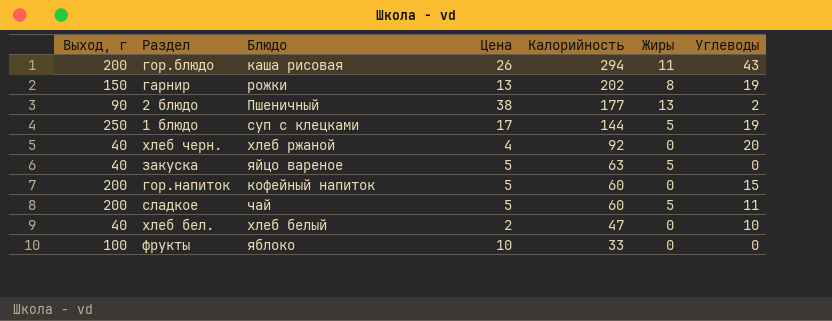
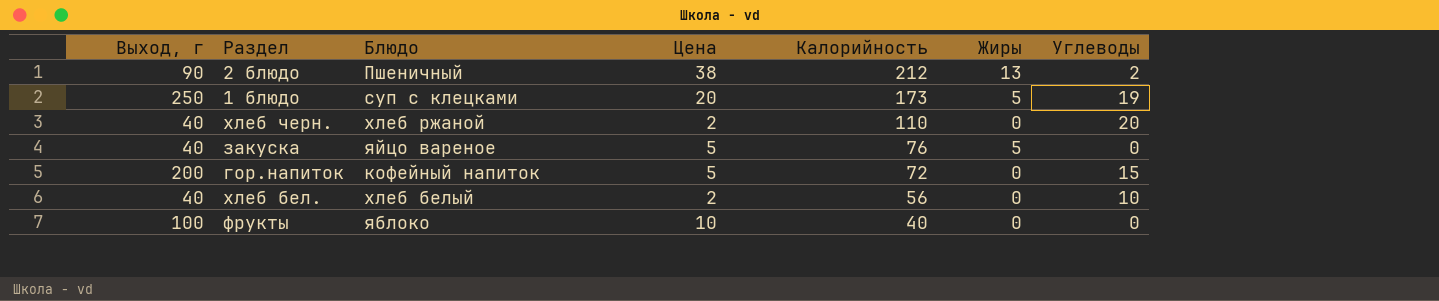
row гор.блюдо: 200 | каша рисовая | 26 | 294 | 11 | 43 -> none
row гарнир: 150 | рожки | 13 | 202 | 8 | 19 -> none
row сладкое: 200 | чай | 5 | 60 | 5 | 11 -> none
2 блюдо | Калорийность: 177 -> 212
1 блюдо | Цена: 17 -> 20
1 блюдо | Калорийность: 144 -> 173
хлеб черн. | Цена: 4 -> 2
хлеб черн. | Калорийность: 92 -> 110
закуска | Калорийность: 63 -> 76
гор.напиток | Калорийность: 60 -> 72
хлеб бел. | Калорийность: 47 -> 56
фрукты | Калорийность: 33 -> 40

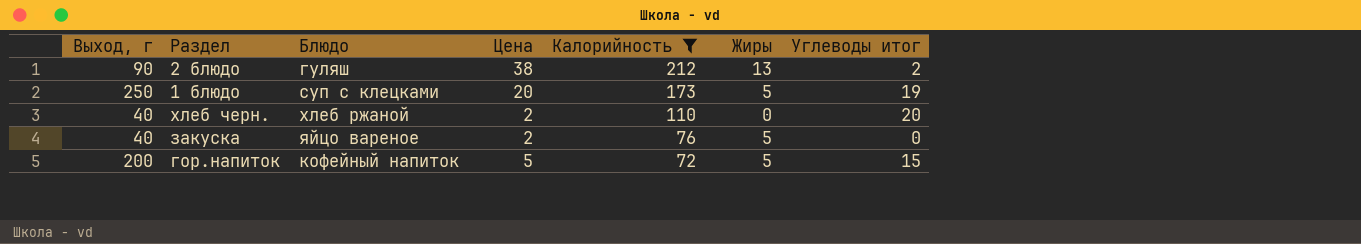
filter: none -> Калорийность >= 72
column name: Углеводы -> Углеводы итог
2 блюдо | Блюдо: Пшеничный -> гуляш
закуска | Цена: 5 -> 2
гор.напиток | Жиры: 0 -> 5

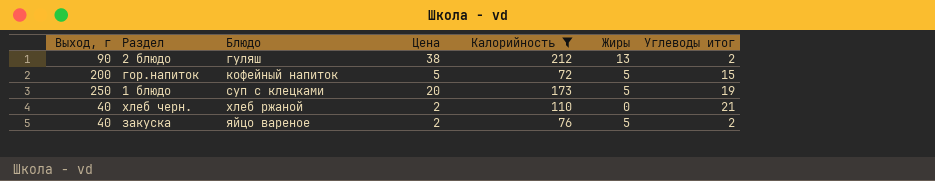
row order: Калорийность descending -> Блюдо ascending
хлеб черн. | Углеводы итог: 20 -> 21
закуска | Углеводы итог: 0 -> 2

